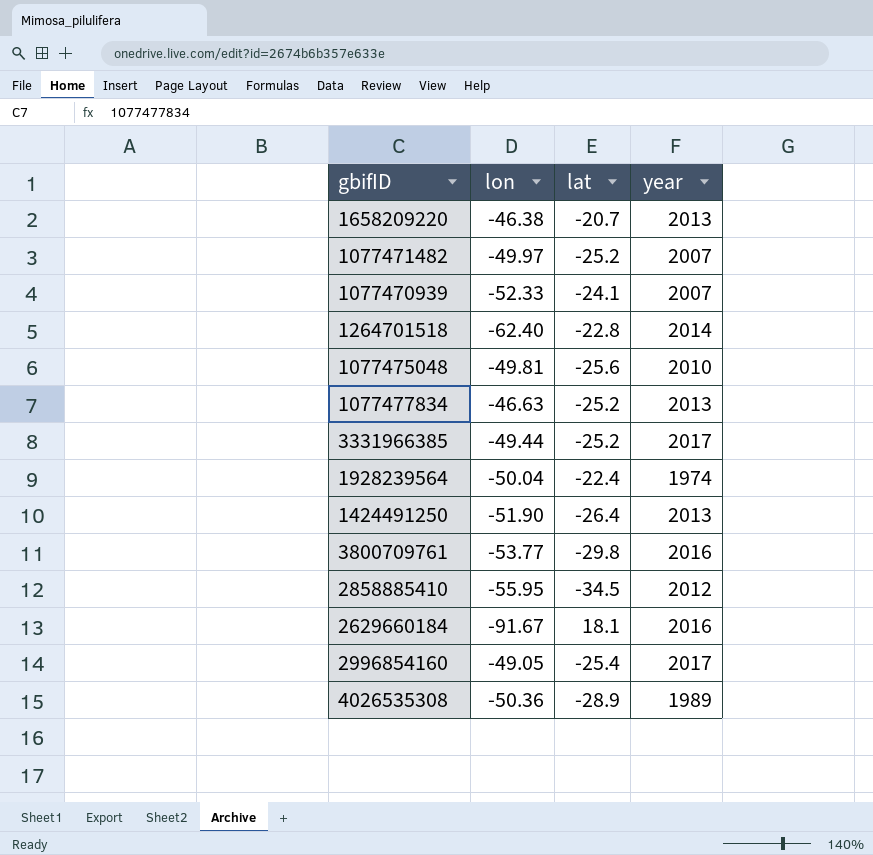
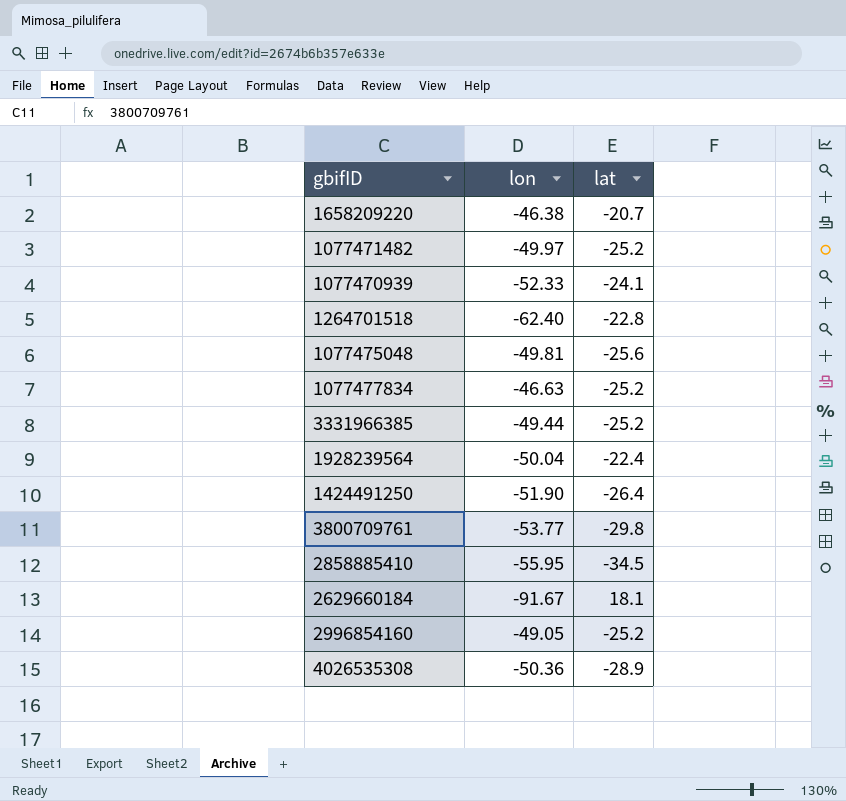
column year | position: 4 -> none
2996854160 | lat: -25.4 -> -25.2

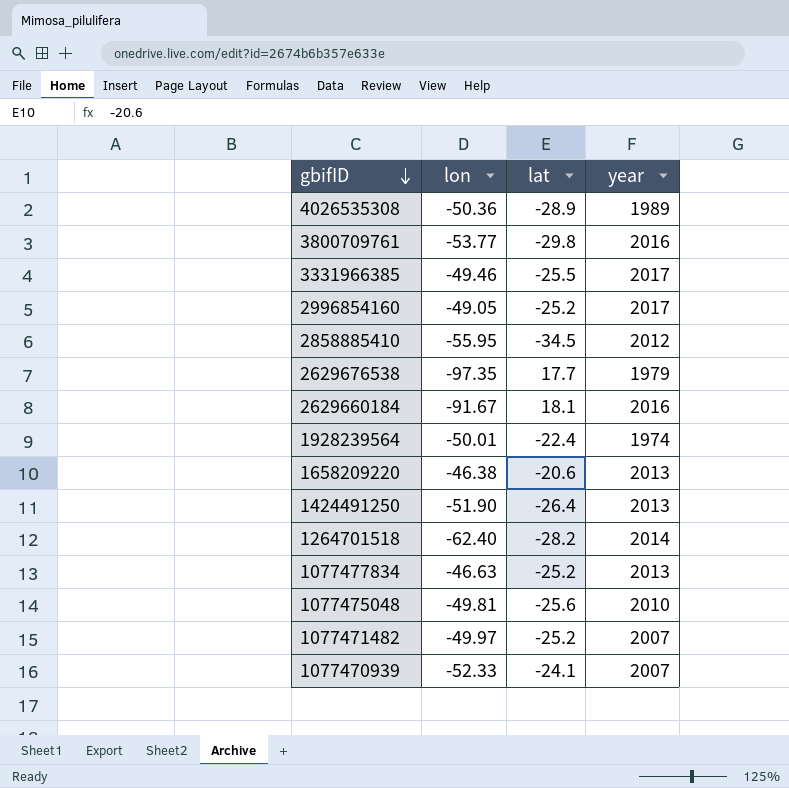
row order: none -> gbifID descending
column year | position: none -> 4
3331966385 | lon: -49.44 -> -49.46
3331966385 | lat: -25.2 -> -25.5
row 2629676538: none -> -97.35 | 17.7 | 1979
1928239564 | lon: -50.04 -> -50.01
1658209220 | lat: -20.7 -> -20.6
1264701518 | lat: -22.8 -> -28.2

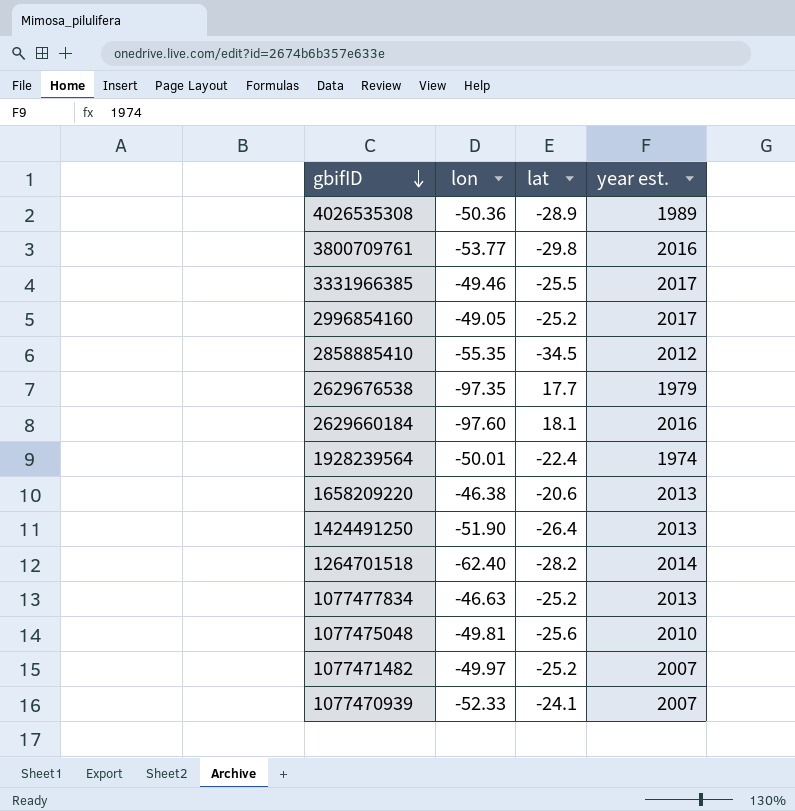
column name: year -> year est.
2858885410 | lon: -55.95 -> -55.35
2629660184 | lon: -91.67 -> -97.60

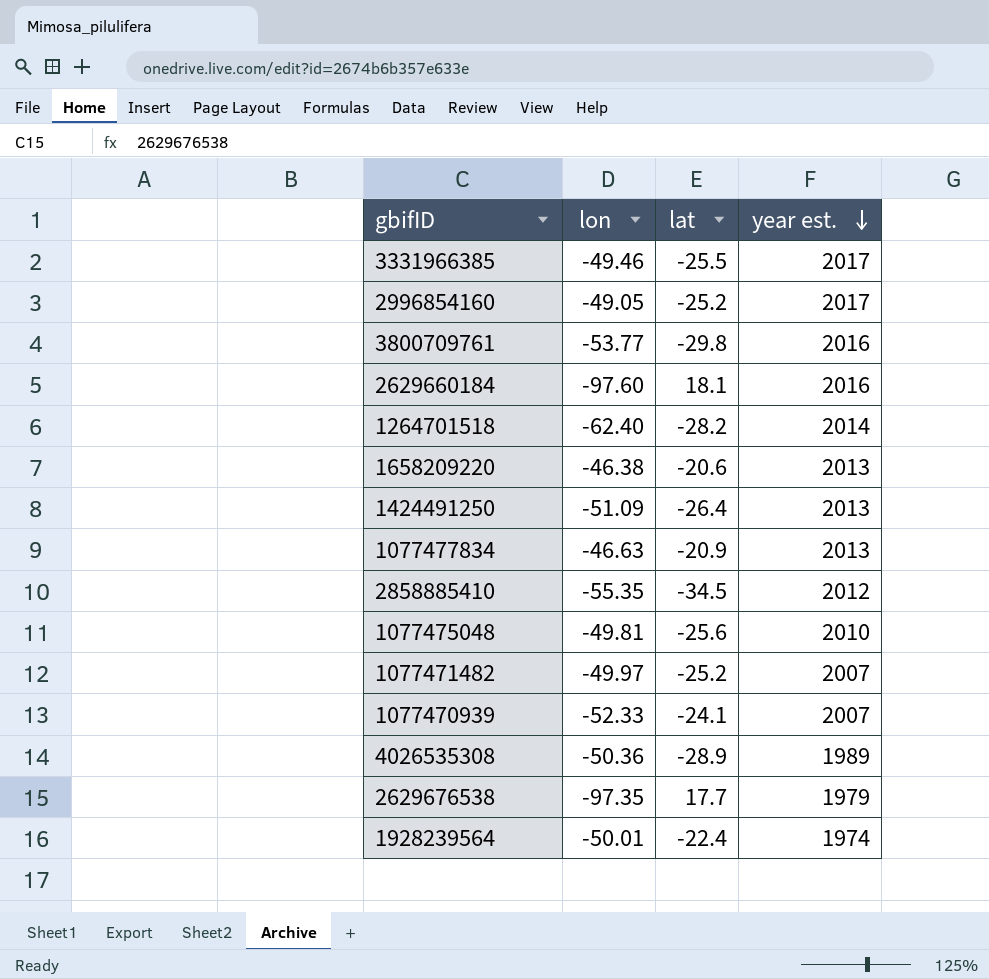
row order: gbifID descending -> year est. descending
1424491250 | lon: -51.90 -> -51.09
1077477834 | lat: -25.2 -> -20.9

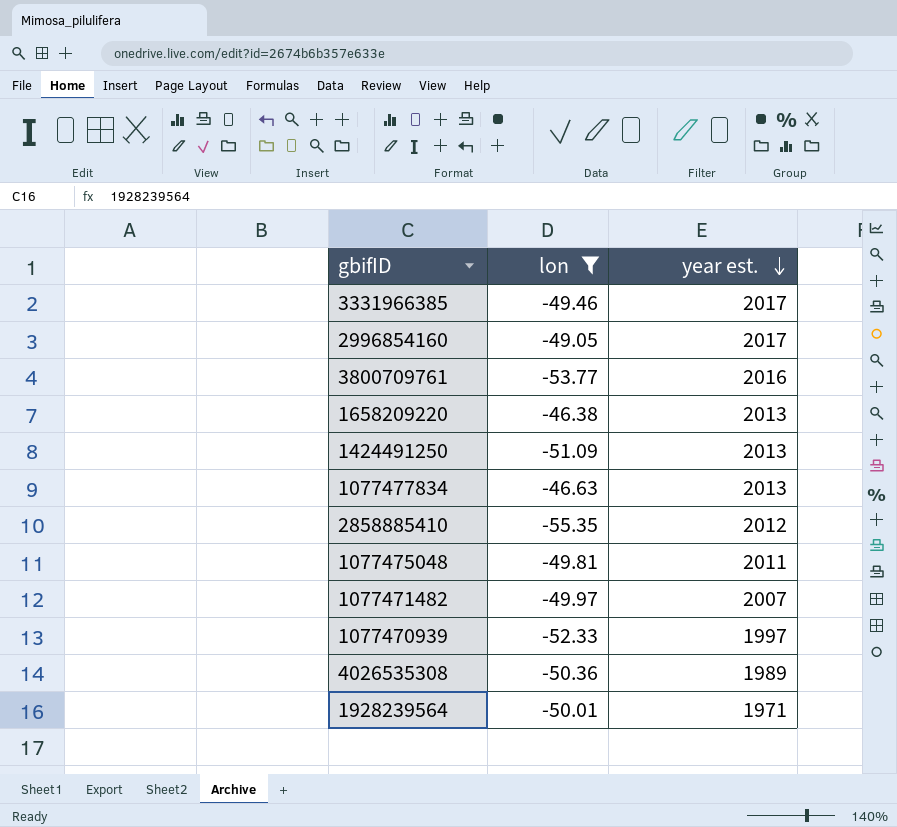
filter: none -> lon >= -55.35
column lat | position: 3 -> none
1077475048 | year est.: 2010 -> 2011
1077470939 | year est.: 2007 -> 1997
1928239564 | year est.: 1974 -> 1971

